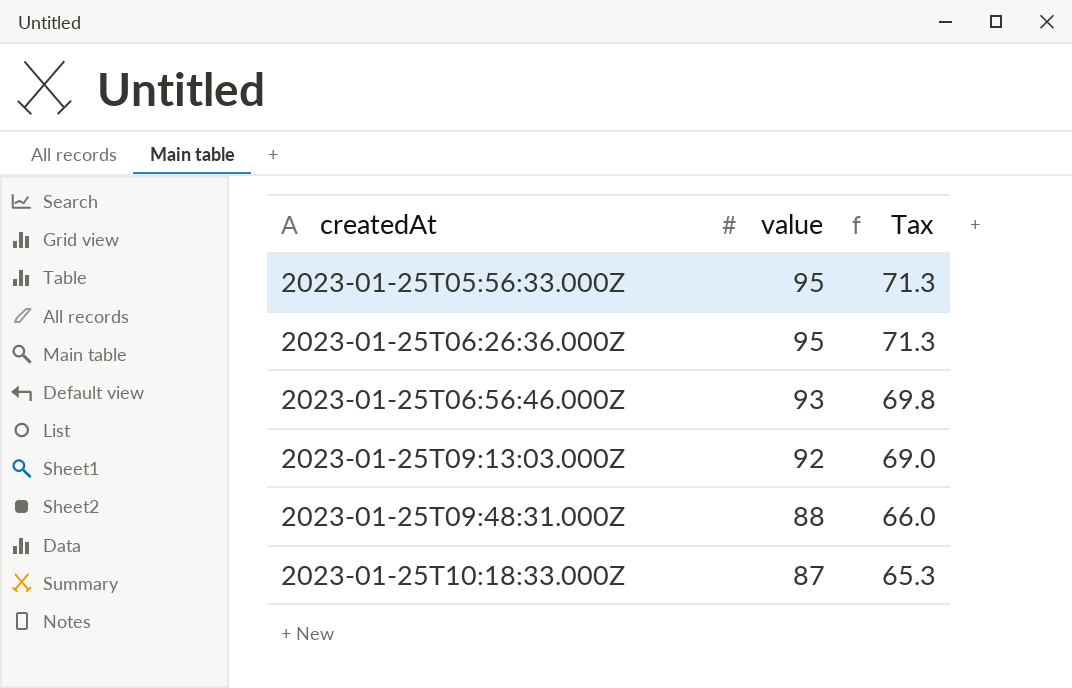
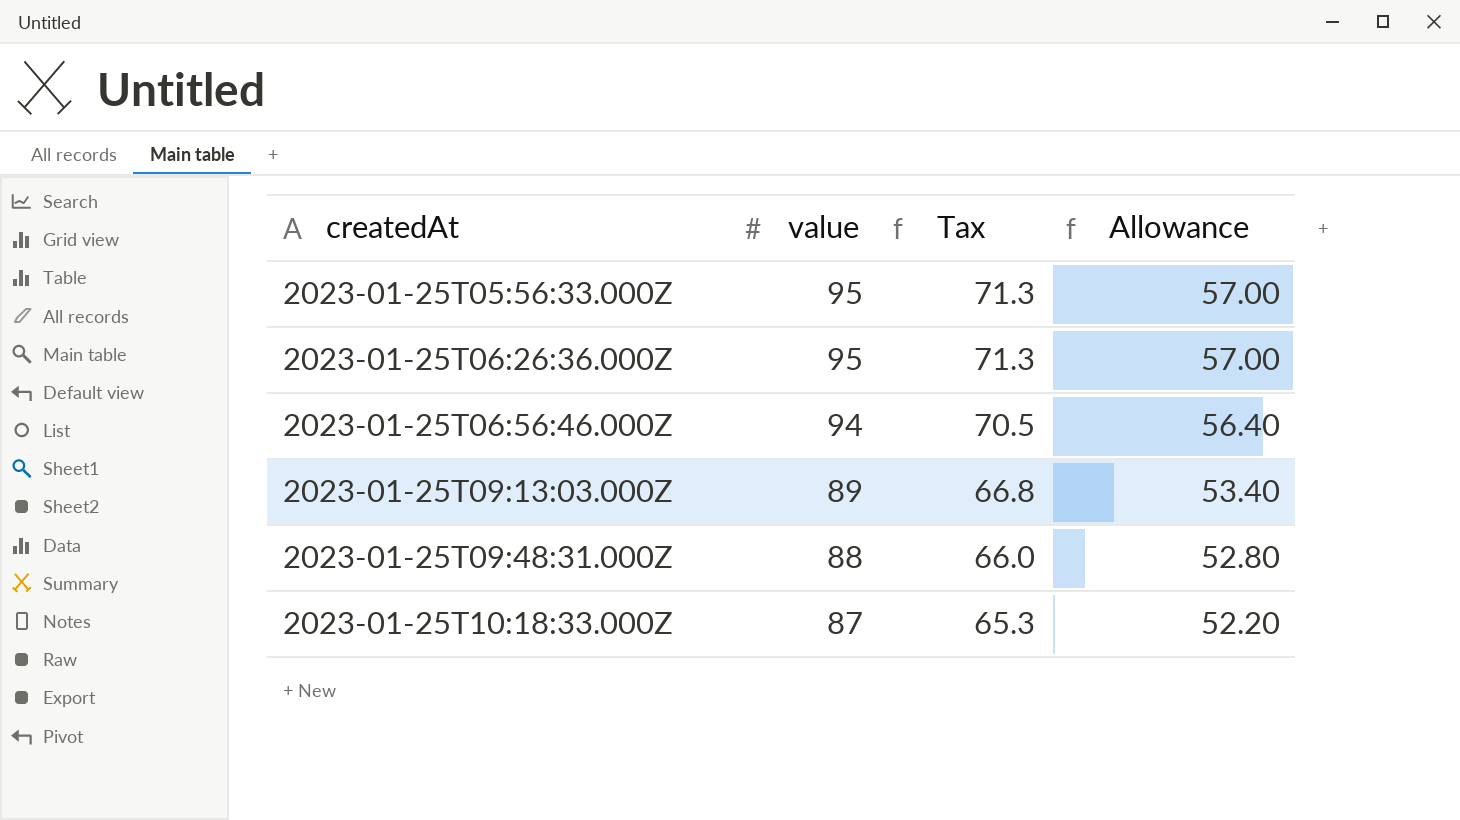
column Allowance | formula: none -> [value] * 0.6
2023-01-25T06:56:46.000Z | value: 93 -> 94
2023-01-25T06:56:46.000Z | Tax: 69.8 -> 70.5
2023-01-25T09:13:03.000Z | value: 92 -> 89
2023-01-25T09:13:03.000Z | Tax: 69.0 -> 66.8

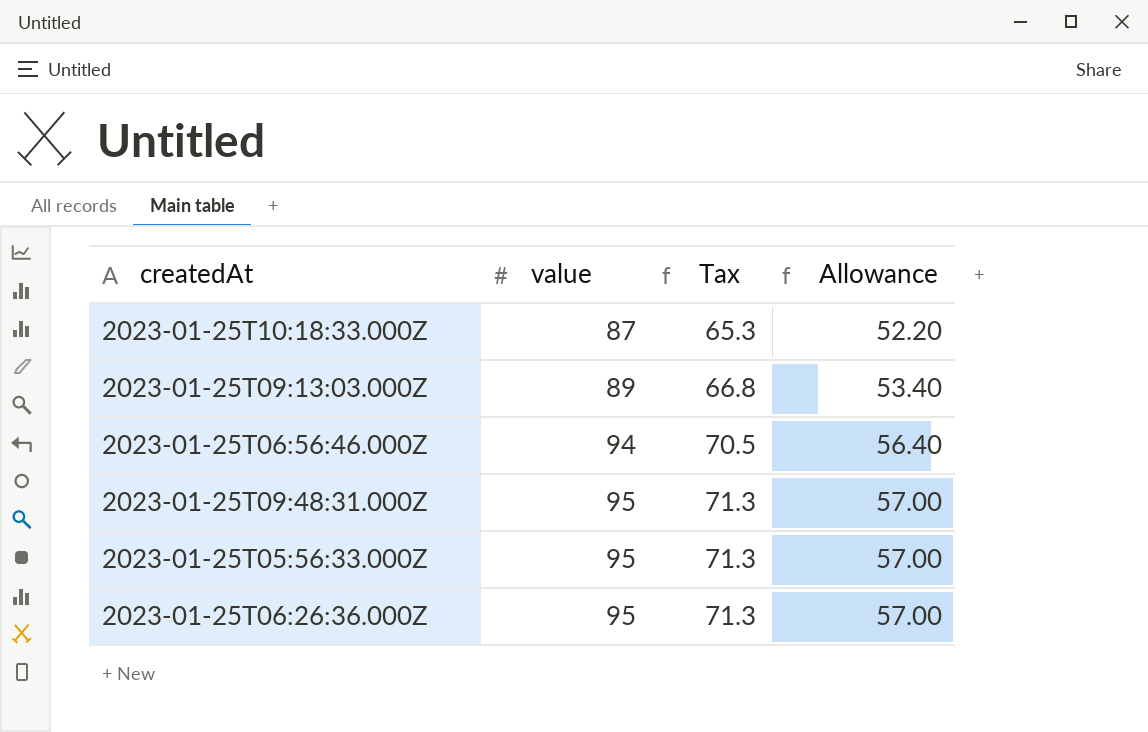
row order: createdAt ascending -> value ascending
2023-01-25T09:48:31.000Z | value: 88 -> 95
2023-01-25T09:48:31.000Z | Tax: 66.0 -> 71.3
2023-01-25T09:48:31.000Z | Allowance: 52.80 -> 57.00

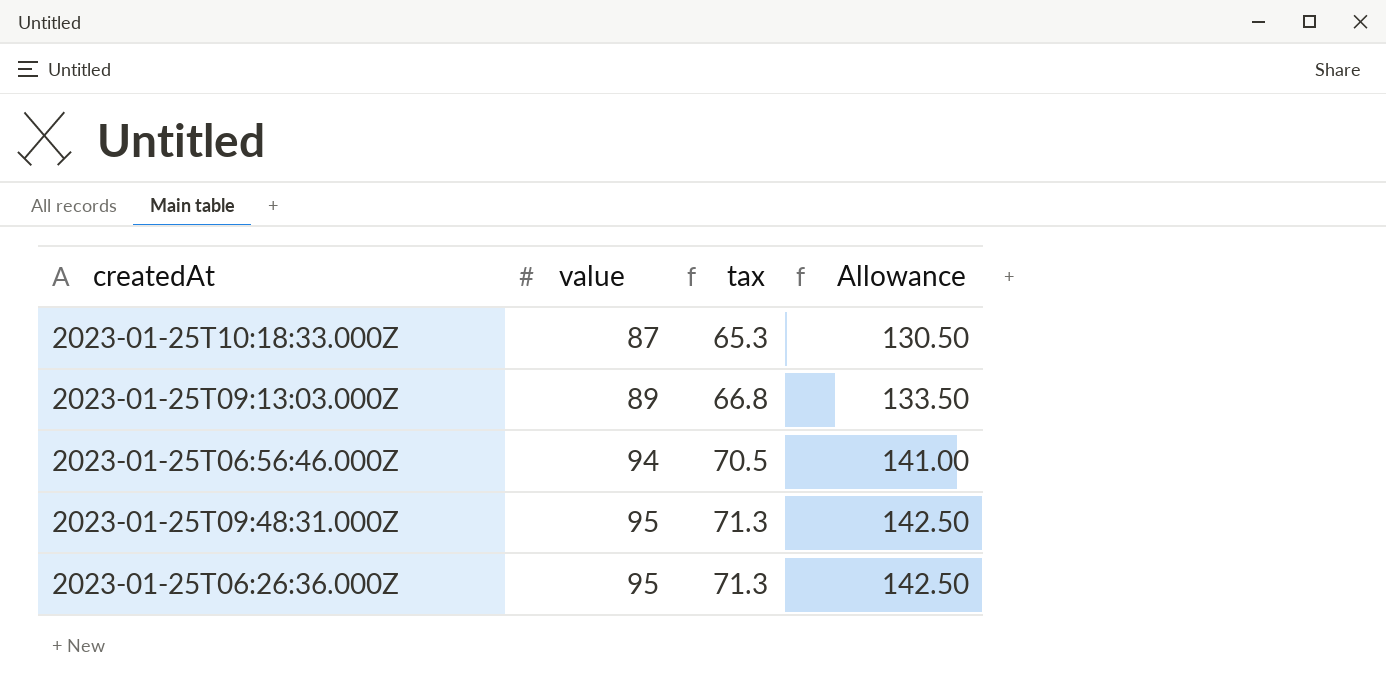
column name: Tax -> tax
column Allowance | formula: [value] * 0.6 -> [value] * 1.5
row 2023-01-25T05:56:33.000Z: 95 | 71.3 | 57.00 -> none

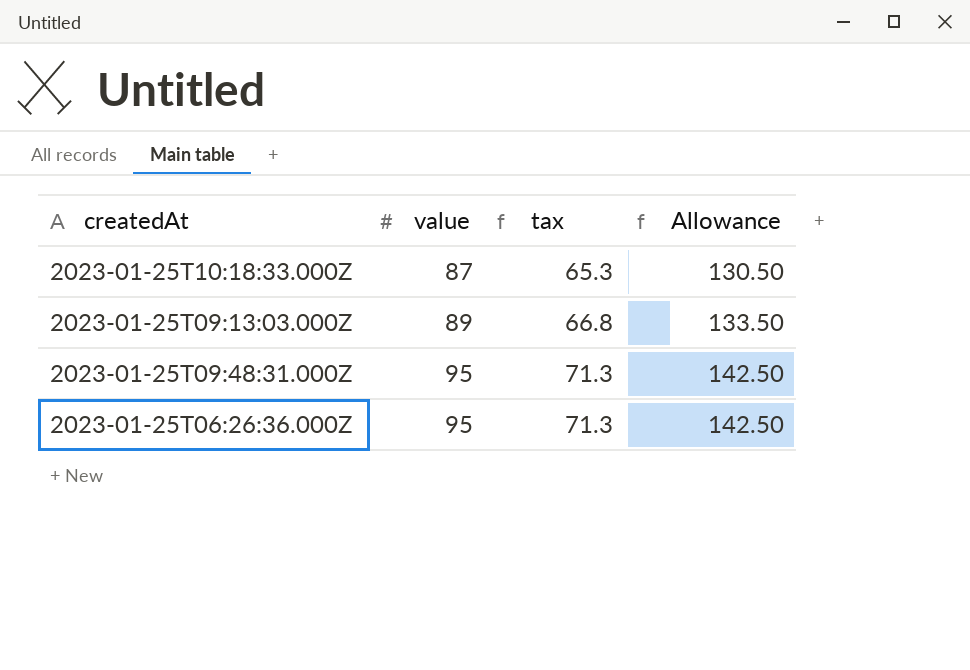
row 2023-01-25T06:56:46.000Z: 94 | 70.5 | 141.00 -> none

